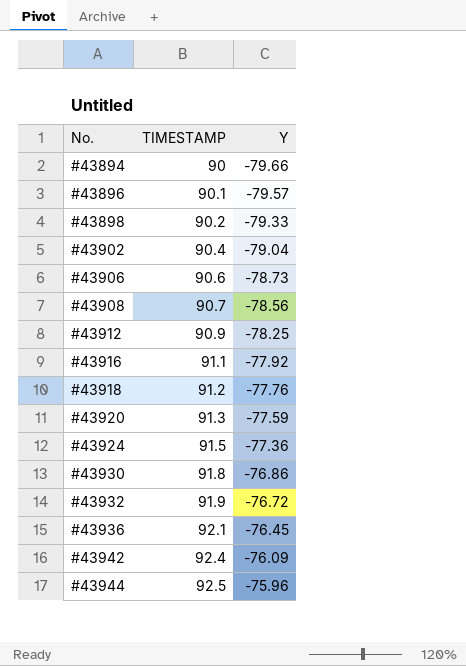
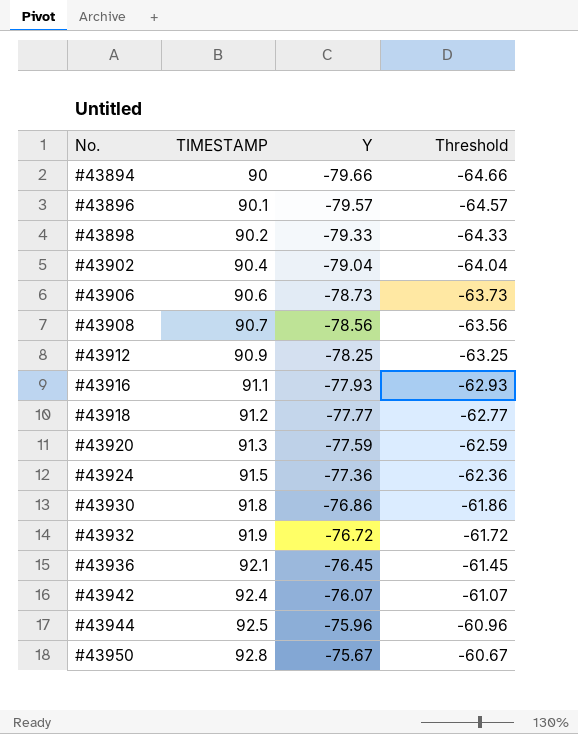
column Threshold | formula: none -> [Y] + 15
#43916 | Y: -77.92 -> -77.93
#43918 | Y: -77.76 -> -77.77
#43942 | Y: -76.09 -> -76.07
row #43950: none -> 92.8 | -75.67 | -60.67

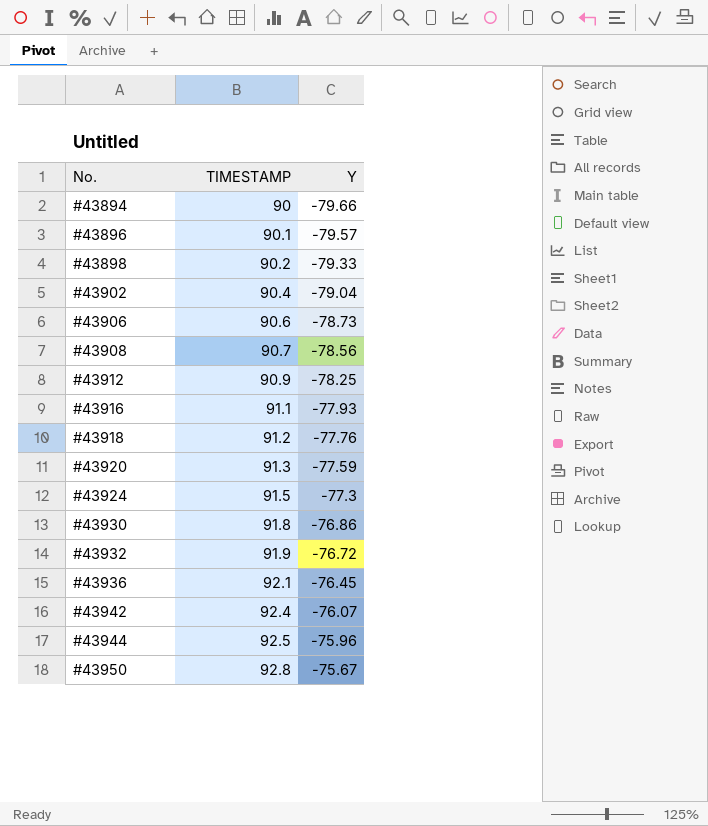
column Threshold | formula: [Y] + 15 -> none
#43918 | Y: -77.77 -> -77.76
#43924 | Y: -77.36 -> -77.3

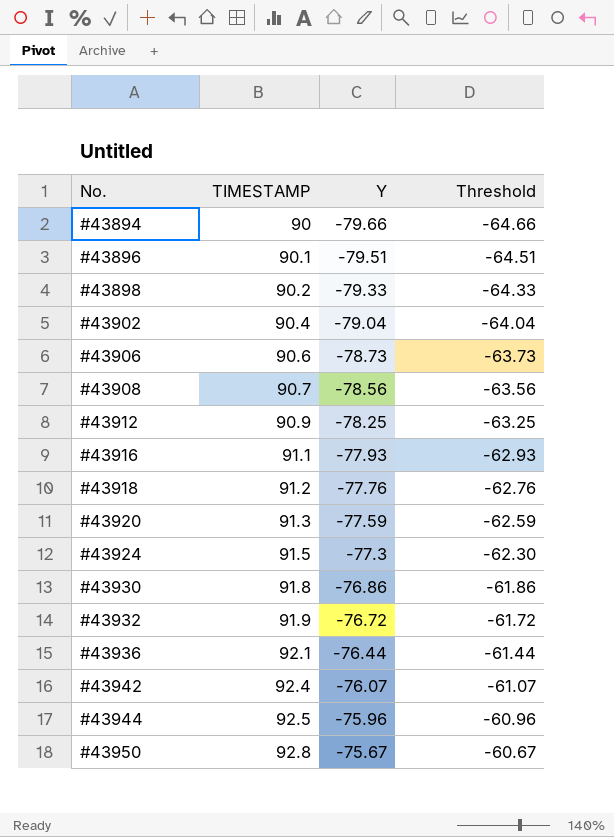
column Threshold | formula: none -> [Y] + 15
#43896 | Y: -79.57 -> -79.51
#43936 | Y: -76.45 -> -76.44

